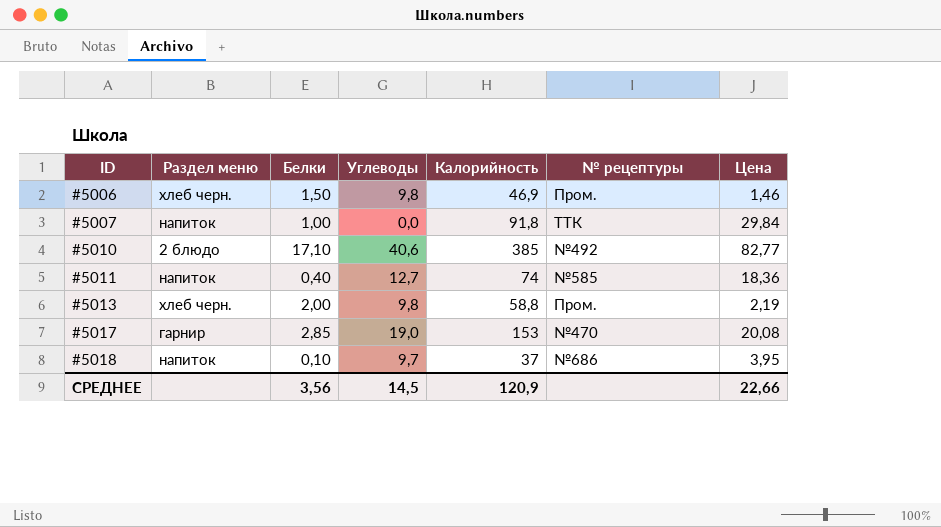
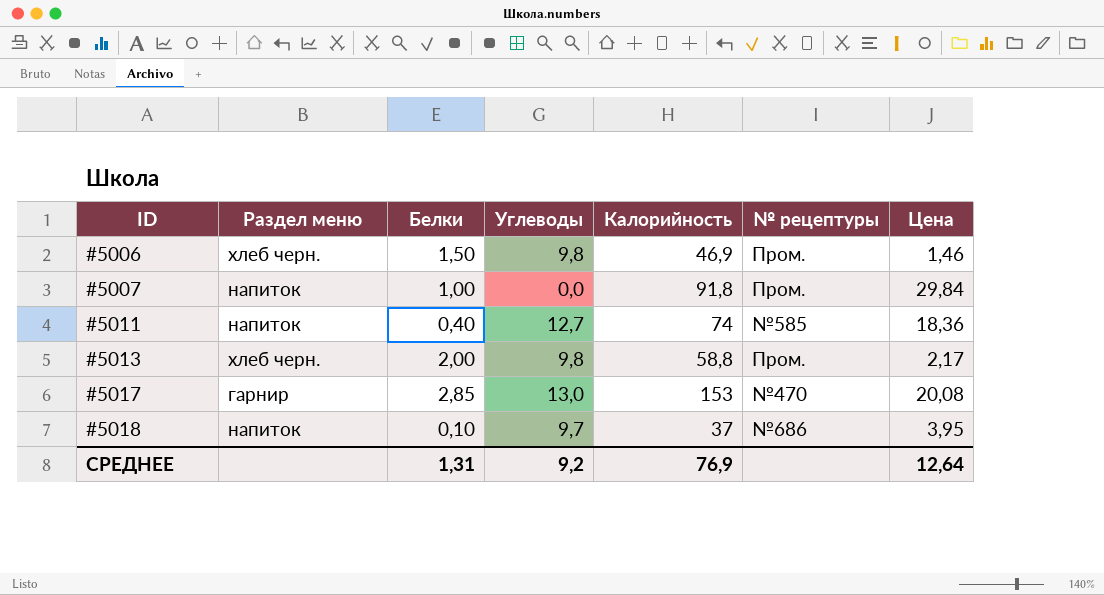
row #5010: 2 блюдо | 17,10 | 40,6 | 385 | №492 | 82,77 -> none
#5007 | № рецептуры: ТТК -> Пром.
#5013 | Цена: 2,19 -> 2,17
#5017 | Углеводы: 19,0 -> 13,0
СРЕДНЕЕ | Белки: 3,56 -> 1,31
СРЕДНЕЕ | Углеводы: 14,5 -> 9,2
СРЕДНЕЕ | Калорийность: 120,9 -> 76,9
СРЕДНЕЕ | Цена: 22,66 -> 12,64

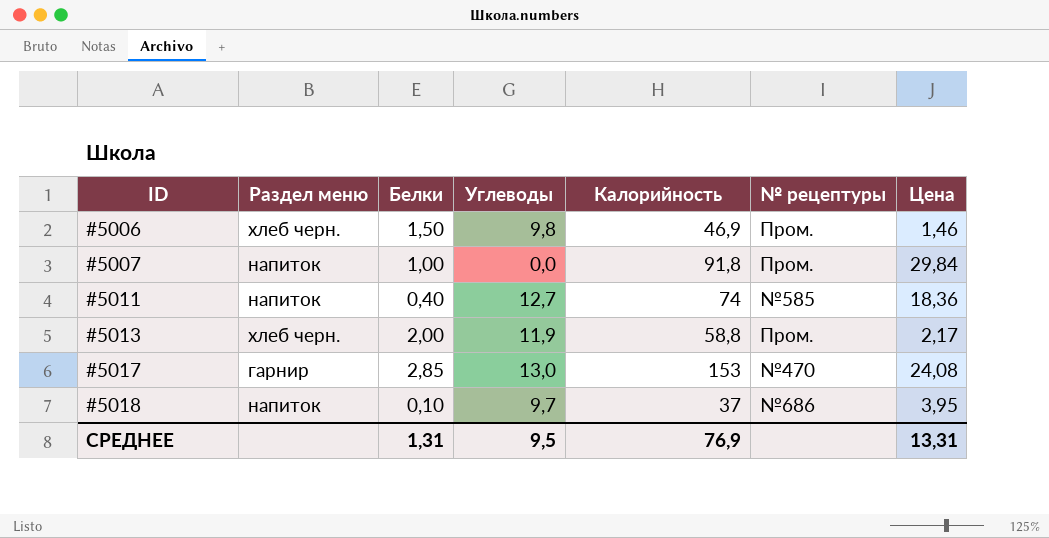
#5013 | Углеводы: 9,8 -> 11,9
#5017 | Цена: 20,08 -> 24,08
СРЕДНЕЕ | Углеводы: 9,2 -> 9,5
СРЕДНЕЕ | Цена: 12,64 -> 13,31

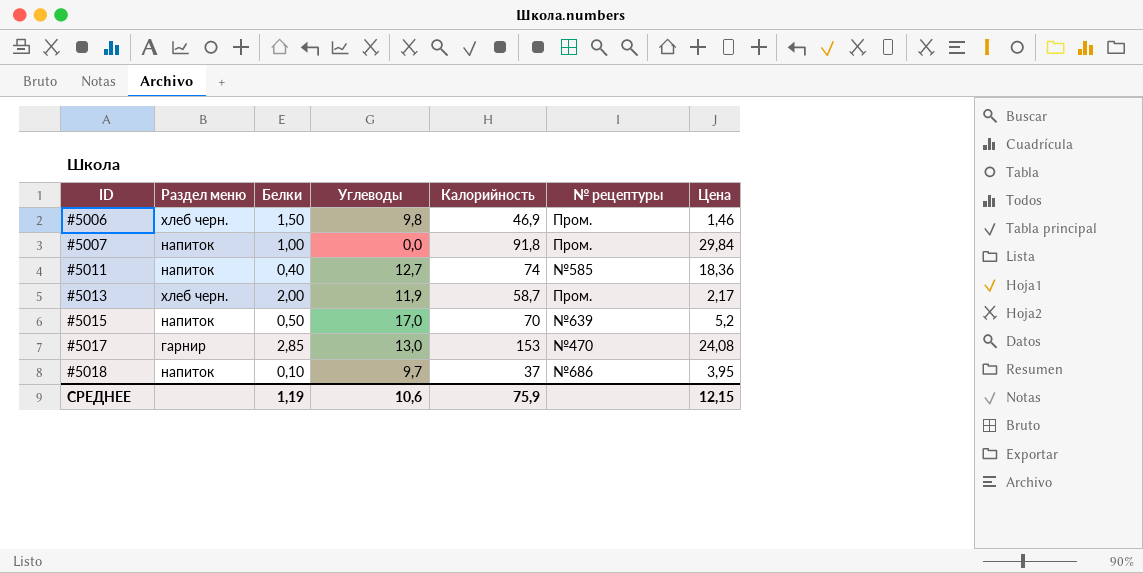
#5013 | Калорийность: 58,8 -> 58,7
row #5015: none -> напиток | 0,50 | 17,0 | 70 | №639 | 5,2
СРЕДНЕЕ | Белки: 1,31 -> 1,19
СРЕДНЕЕ | Углеводы: 9,5 -> 10,6
СРЕДНЕЕ | Калорийность: 76,9 -> 75,9
СРЕДНЕЕ | Цена: 13,31 -> 12,15

